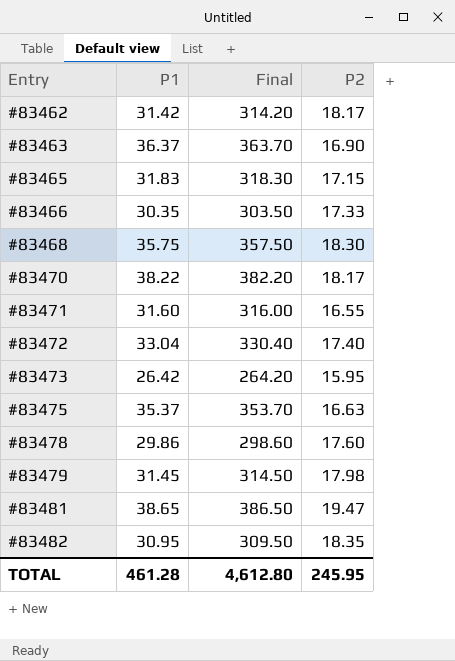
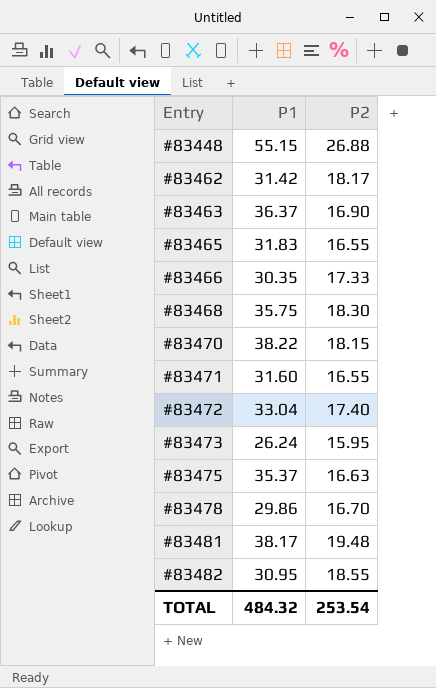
column Final | formula: [P1] * 10 -> none
row #83479: 31.45 | 314.50 | 17.98 -> none
row #83448: none -> 55.15 | 26.88
#83465 | P2: 17.15 -> 16.55
#83470 | P2: 18.17 -> 18.15
#83473 | P1: 26.42 -> 26.24
#83478 | P2: 17.60 -> 16.70
#83481 | P1: 38.65 -> 38.17
#83481 | P2: 19.47 -> 19.48
#83482 | P2: 18.35 -> 18.55
TOTAL | P1: 461.28 -> 484.32
TOTAL | P2: 245.95 -> 253.54

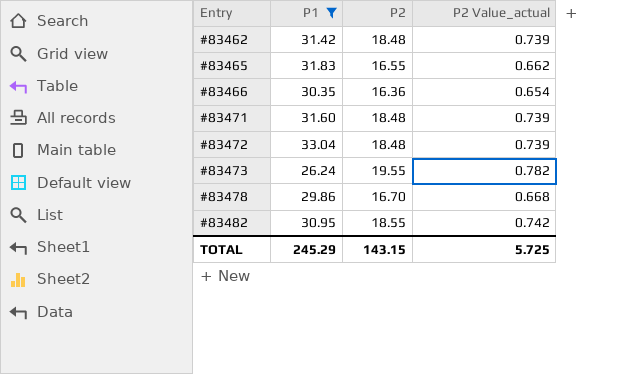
filter: none -> P1 <= 33.04
column P2 Value_actual | formula: none -> [P2] * 0.04
#83462 | P2: 18.17 -> 18.48
#83466 | P2: 17.33 -> 16.36
#83471 | P2: 16.55 -> 18.48
#83472 | P2: 17.40 -> 18.48
#83473 | P2: 15.95 -> 19.55
TOTAL | P1: 484.32 -> 245.29
TOTAL | P2: 253.54 -> 143.15

